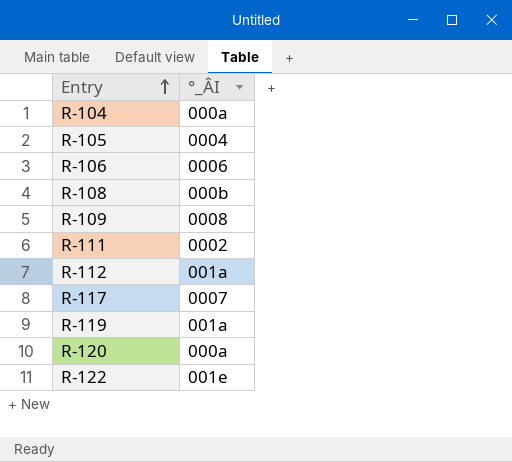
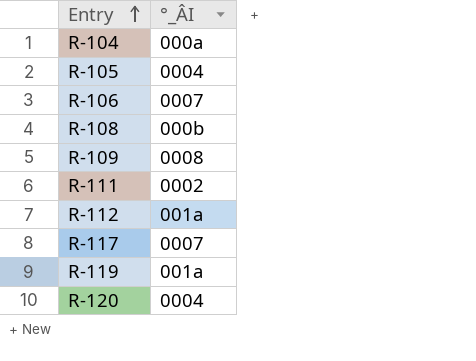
row R-122: 001e -> none
R-106 | °_ÂI: 0006 -> 0007
R-120 | °_ÂI: 000a -> 0004

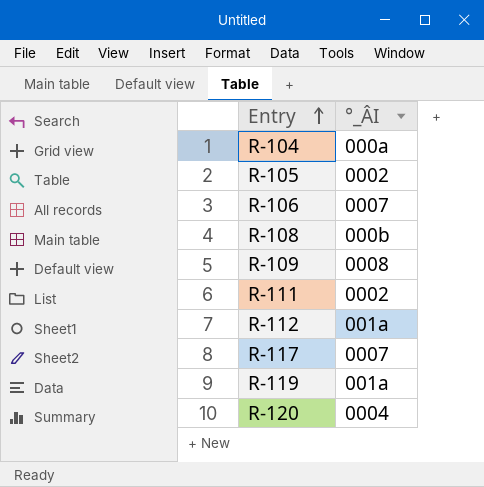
R-105 | °_ÂI: 0004 -> 0002

